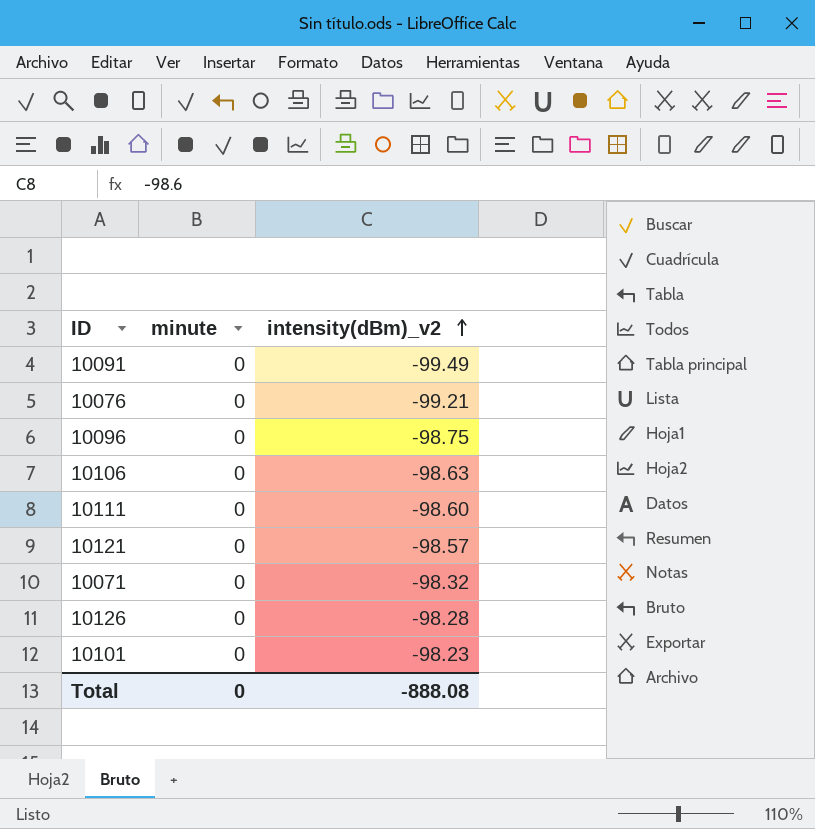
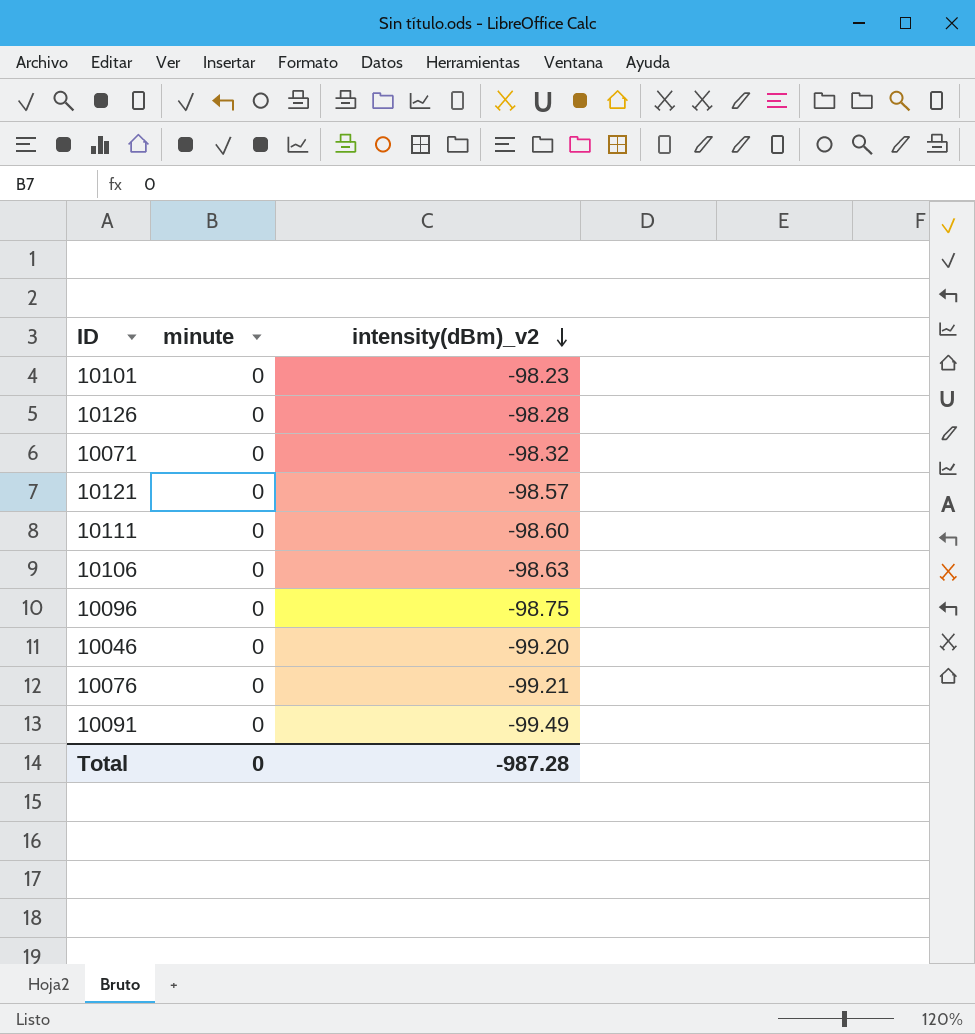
row order: intensity(dBm)_v2 ascending -> intensity(dBm)_v2 descending
row 10046: none -> 0 | -99.20
Total | intensity(dBm)_v2: -888.08 -> -987.28

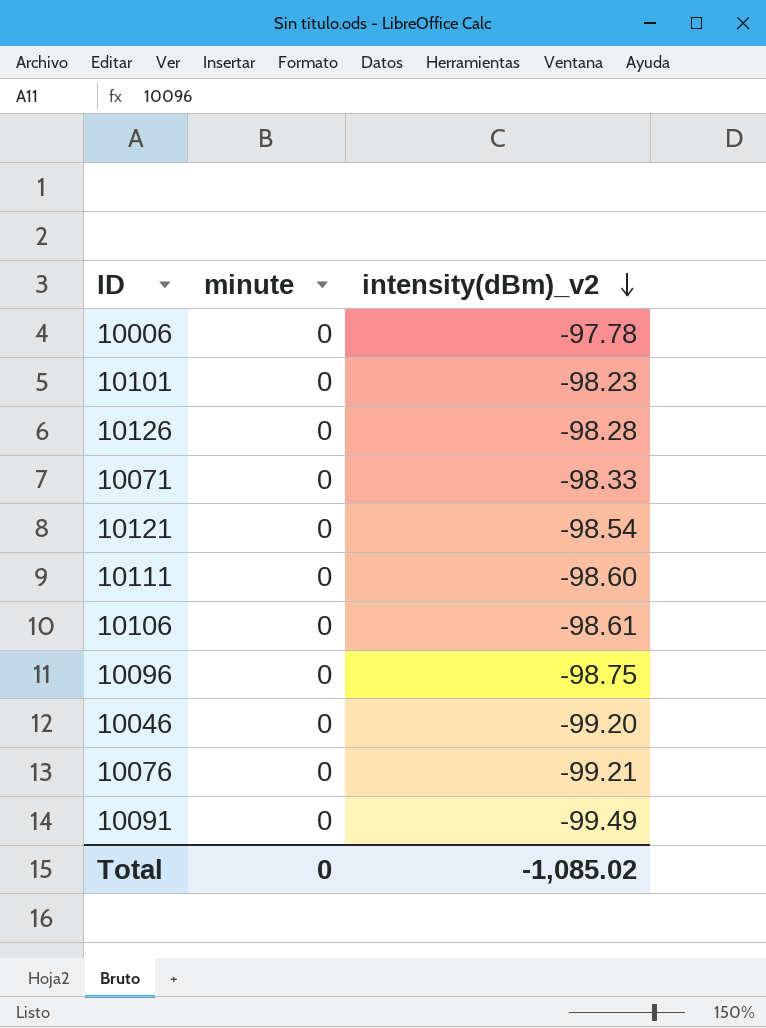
row 10006: none -> 0 | -97.78
10071 | intensity(dBm)_v2: -98.32 -> -98.33
10121 | intensity(dBm)_v2: -98.57 -> -98.54
10106 | intensity(dBm)_v2: -98.63 -> -98.61
Total | intensity(dBm)_v2: -987.28 -> -1,085.02

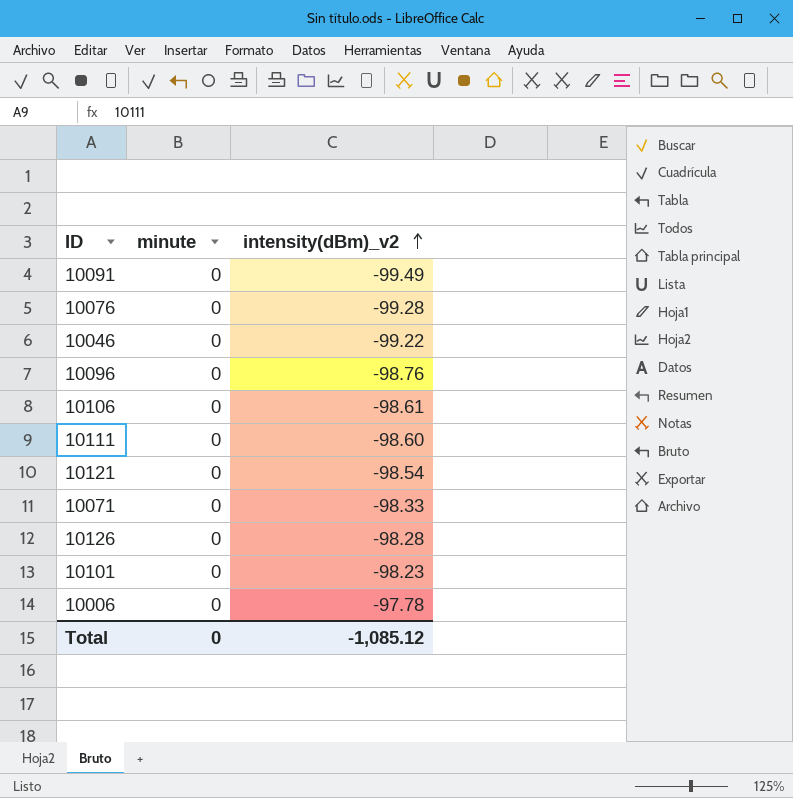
row order: intensity(dBm)_v2 descending -> intensity(dBm)_v2 ascending
10076 | intensity(dBm)_v2: -99.21 -> -99.28
10046 | intensity(dBm)_v2: -99.20 -> -99.22
10096 | intensity(dBm)_v2: -98.75 -> -98.76
Total | intensity(dBm)_v2: -1,085.02 -> -1,085.12

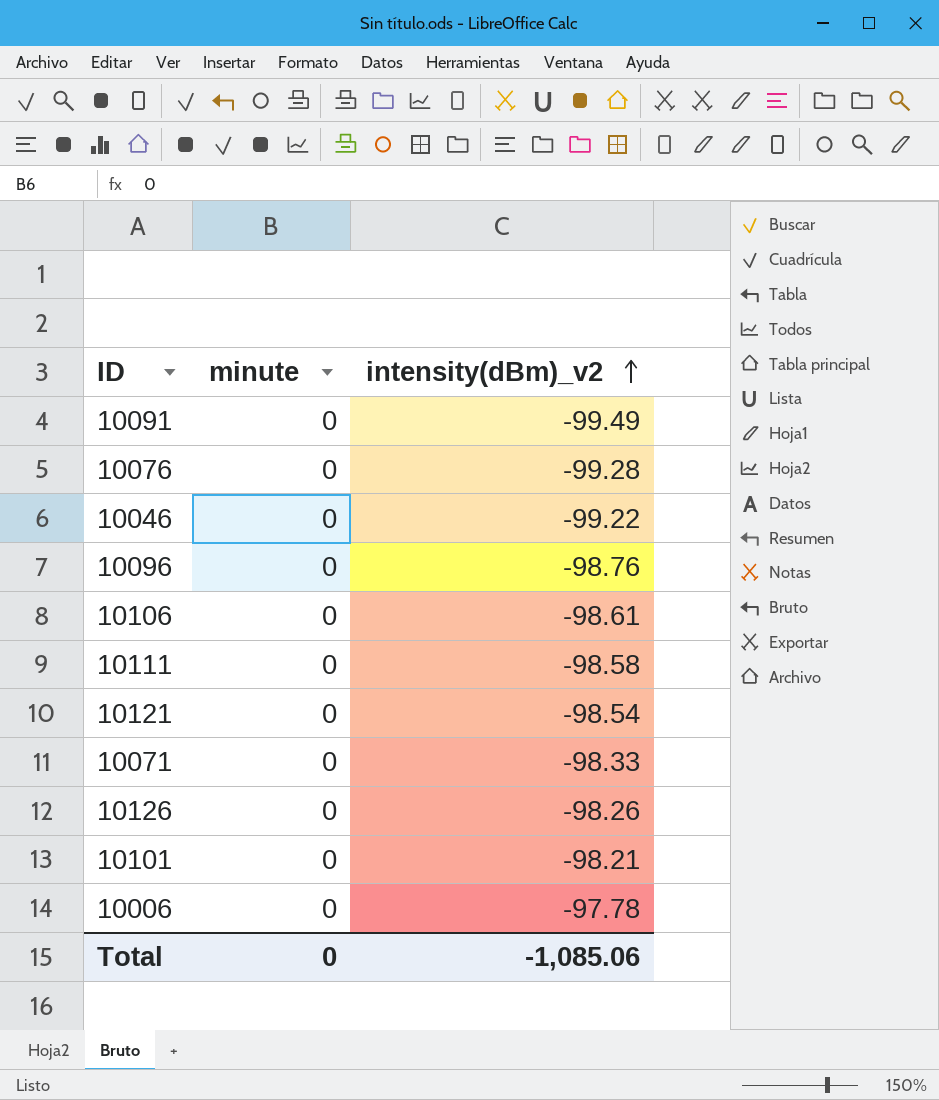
10111 | intensity(dBm)_v2: -98.60 -> -98.58
10126 | intensity(dBm)_v2: -98.28 -> -98.26
10101 | intensity(dBm)_v2: -98.23 -> -98.21
Total | intensity(dBm)_v2: -1,085.12 -> -1,085.06

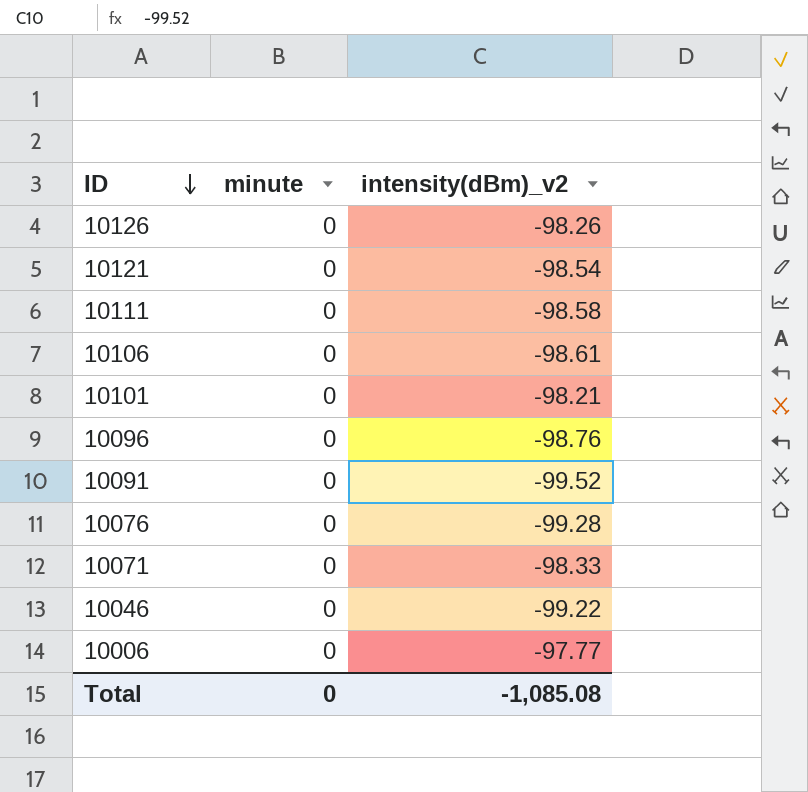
row order: intensity(dBm)_v2 ascending -> ID descending
10091 | intensity(dBm)_v2: -99.49 -> -99.52
10006 | intensity(dBm)_v2: -97.78 -> -97.77
Total | intensity(dBm)_v2: -1,085.06 -> -1,085.08

